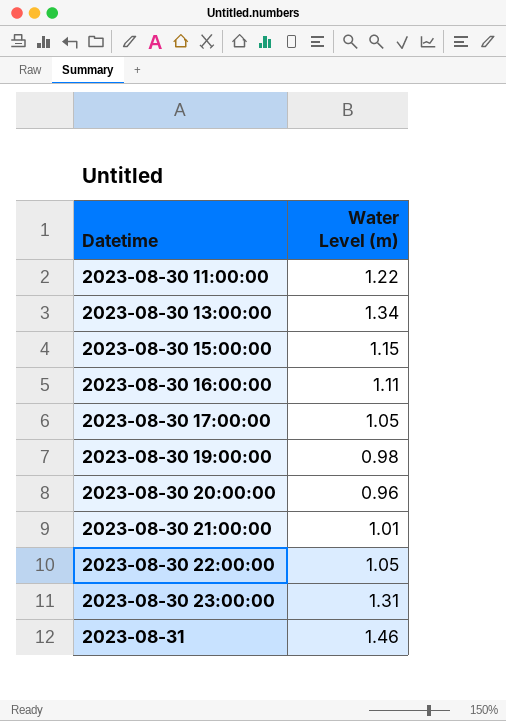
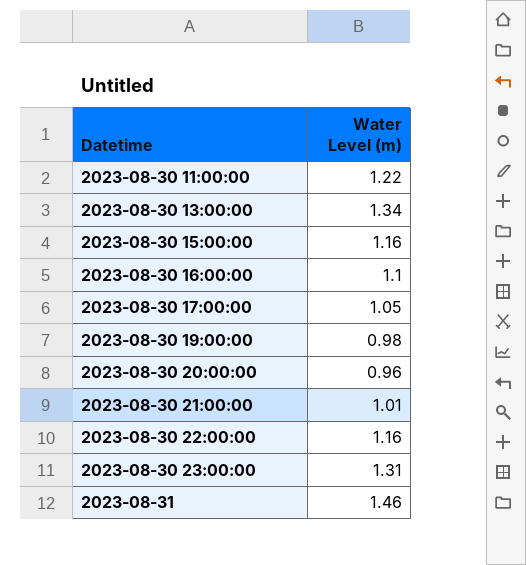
2023-08-30 15:00:00 | Water Level (m): 1.15 -> 1.16
2023-08-30 16:00:00 | Water Level (m): 1.11 -> 1.1
2023-08-30 22:00:00 | Water Level (m): 1.05 -> 1.16

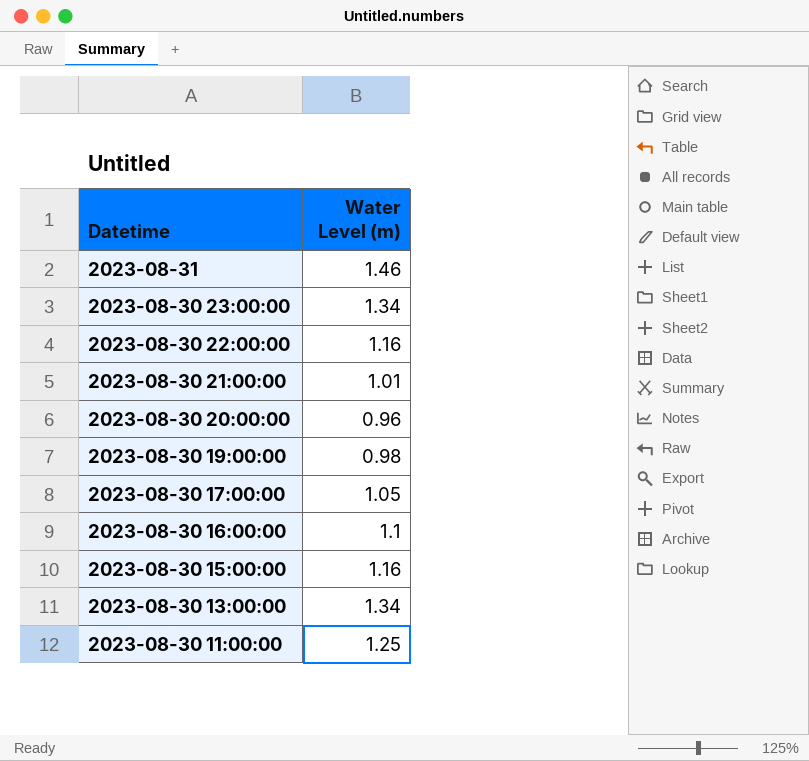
row order: Datetime ascending -> Datetime descending
2023-08-30 23:00:00 | Water Level (m): 1.31 -> 1.34
2023-08-30 11:00:00 | Water Level (m): 1.22 -> 1.25

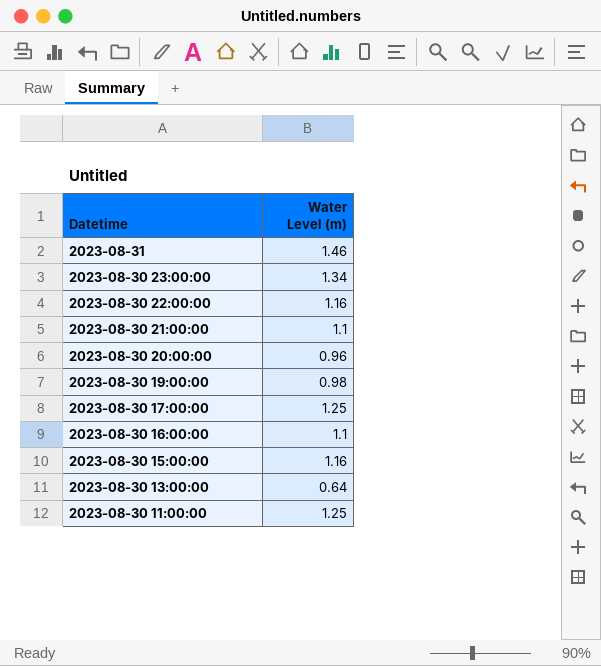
2023-08-30 21:00:00 | Water Level (m): 1.01 -> 1.1
2023-08-30 17:00:00 | Water Level (m): 1.05 -> 1.25
2023-08-30 13:00:00 | Water Level (m): 1.34 -> 0.64

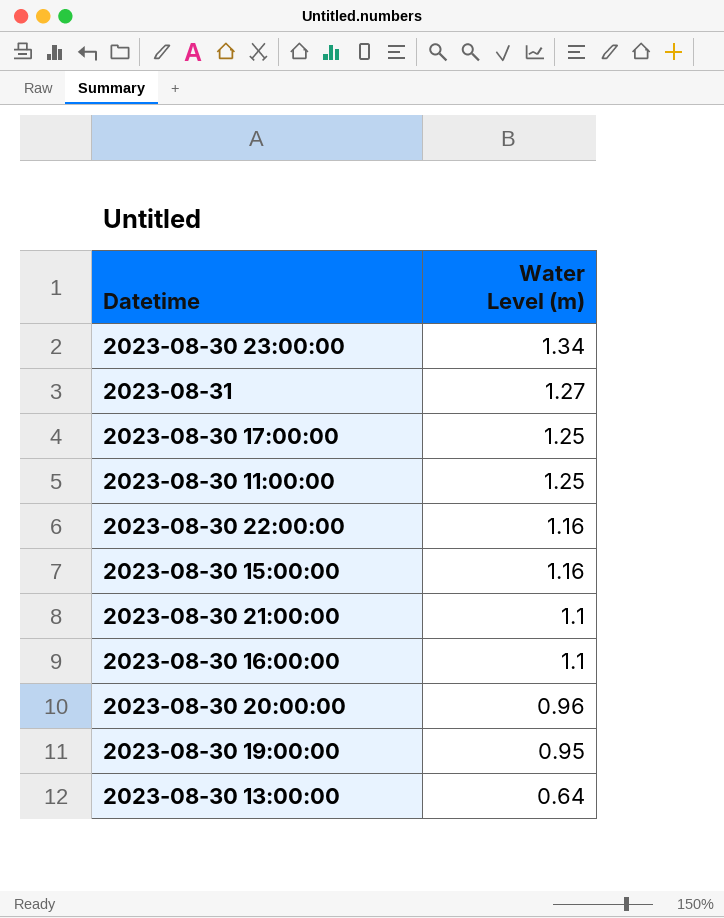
row order: Datetime descending -> Water Level (m) descending
2023-08-31 | Water Level (m): 1.46 -> 1.27
2023-08-30 19:00:00 | Water Level (m): 0.98 -> 0.95

